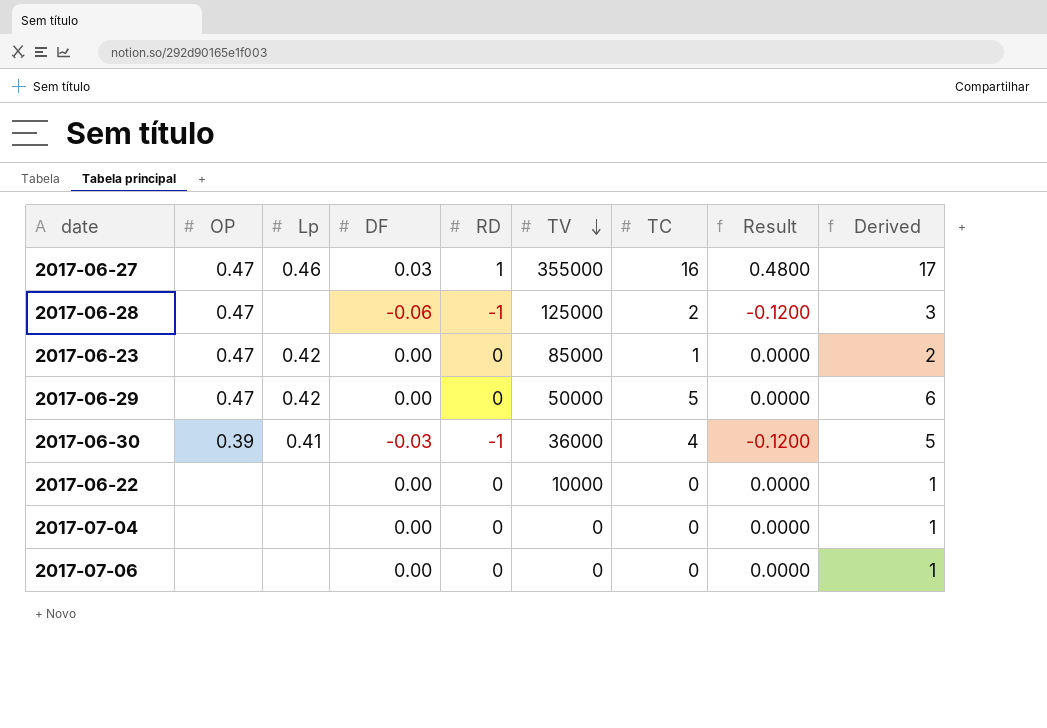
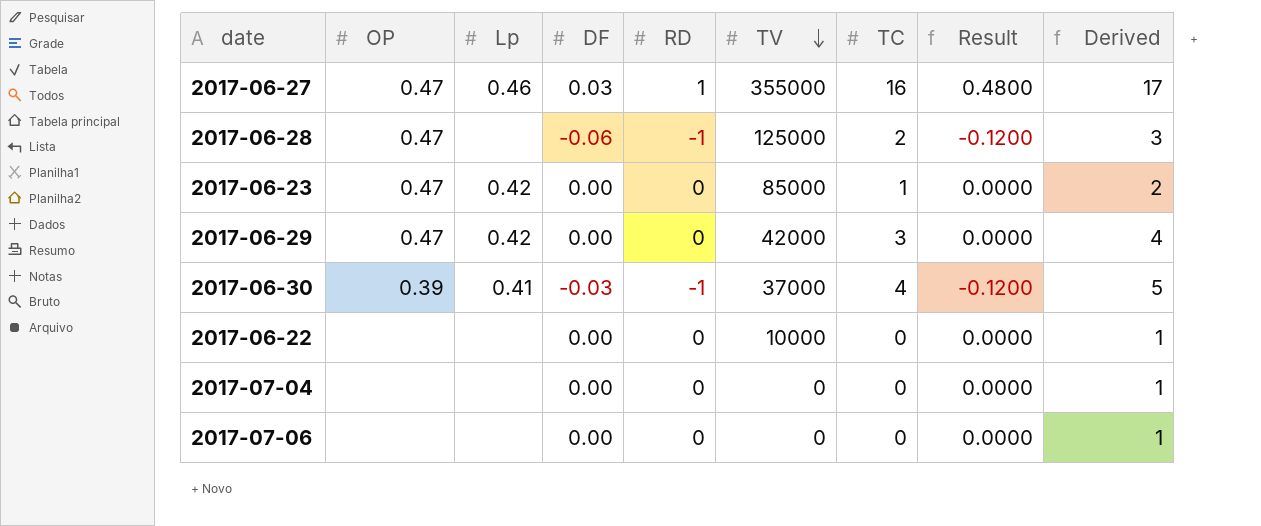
2017-06-29 | TV: 50000 -> 42000
2017-06-29 | TC: 5 -> 3
2017-06-29 | Derived: 6 -> 4
2017-06-30 | TV: 36000 -> 37000

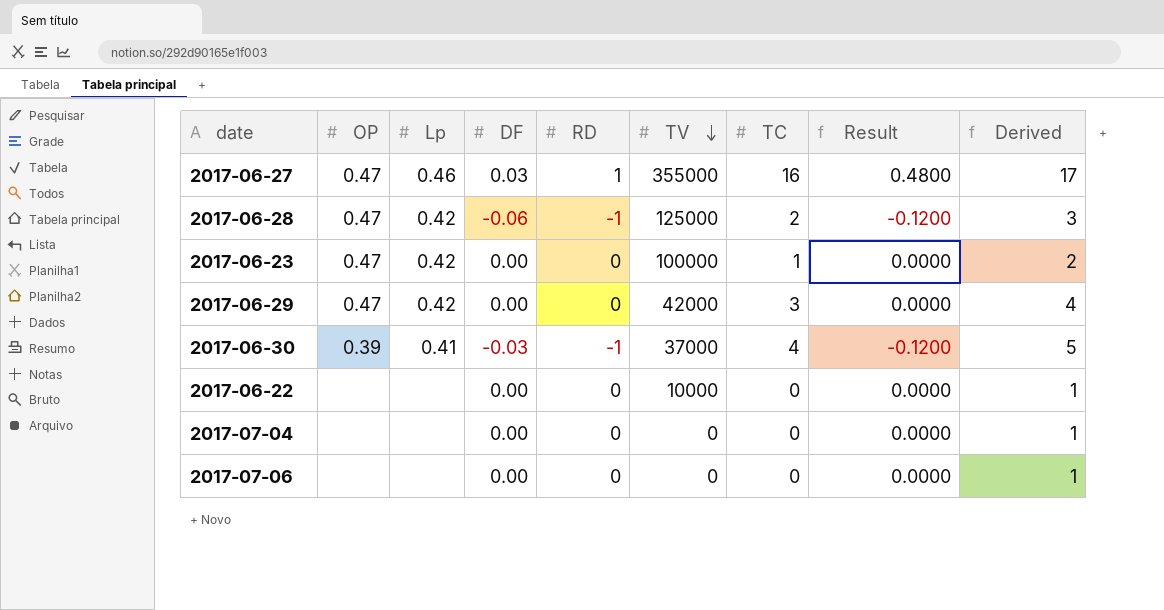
2017-06-28 | Lp: none -> 0.42
2017-06-23 | TV: 85000 -> 100000

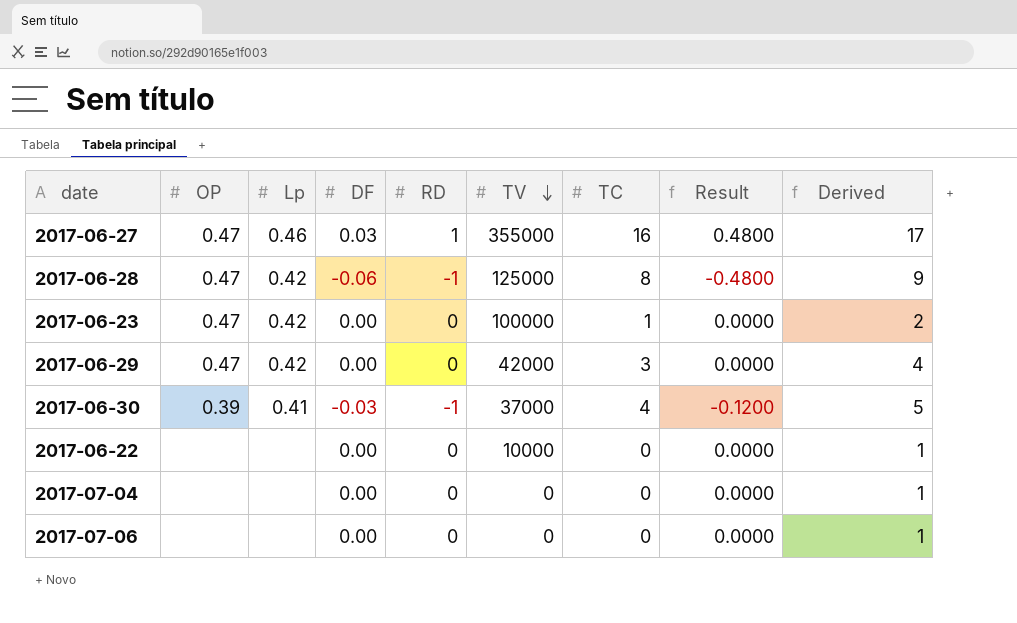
2017-06-28 | TC: 2 -> 8
2017-06-28 | Result: -0.1200 -> -0.4800
2017-06-28 | Derived: 3 -> 9

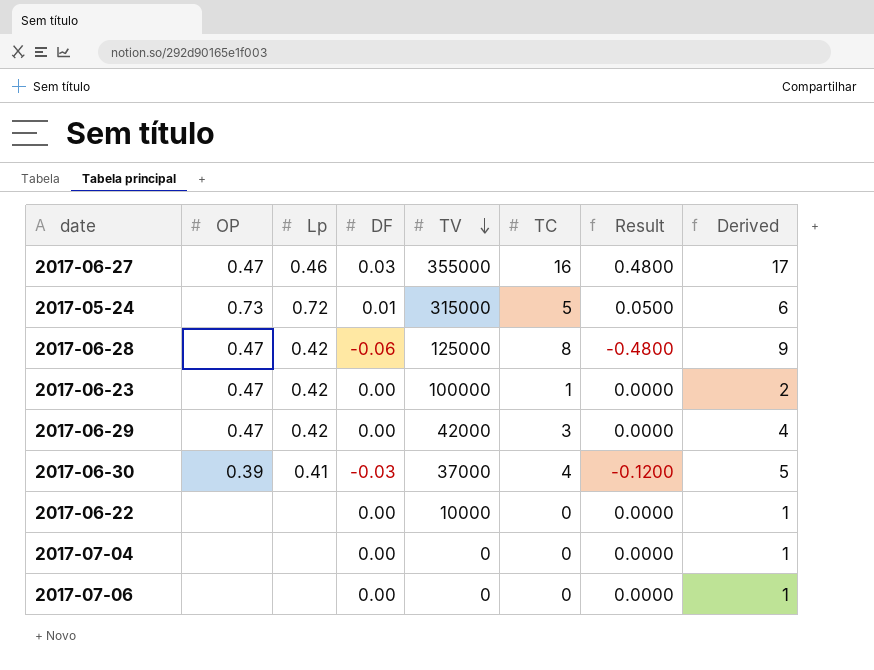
column RD | position: 5 -> none
row 2017-05-24: none -> 0.73 | 0.72 | 0.01 | 315000 | 5 | 0.0500 | 6

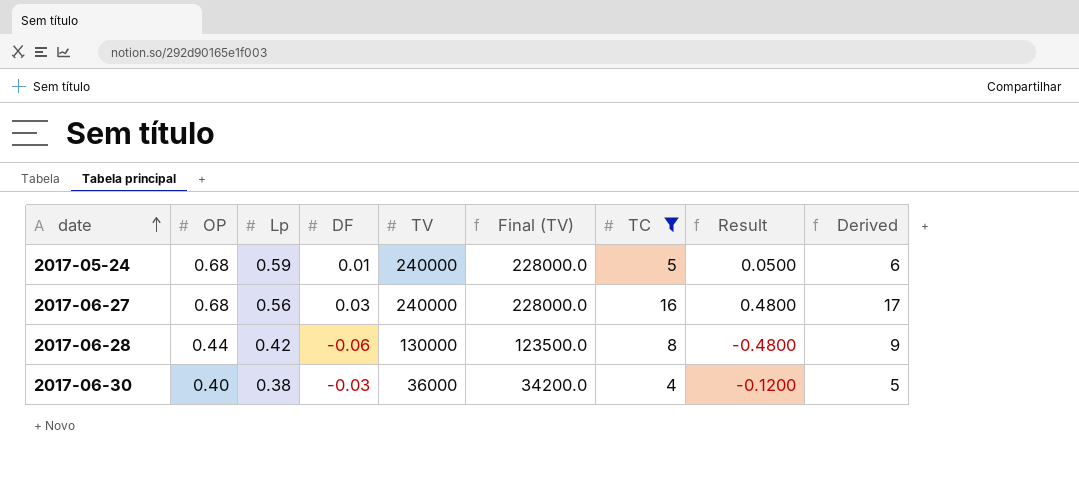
filter: none -> TC >= 4
row order: TV descending -> date ascending
column Final (TV) | formula: none -> [TV] * 0.95
2017-05-24 | OP: 0.73 -> 0.68
2017-05-24 | Lp: 0.72 -> 0.59
2017-05-24 | TV: 315000 -> 240000
2017-06-27 | OP: 0.47 -> 0.68
2017-06-27 | Lp: 0.46 -> 0.56
2017-06-27 | TV: 355000 -> 240000
2017-06-28 | OP: 0.47 -> 0.44
2017-06-28 | TV: 125000 -> 130000
2017-06-30 | OP: 0.39 -> 0.40
2017-06-30 | Lp: 0.41 -> 0.38
2017-06-30 | TV: 37000 -> 36000

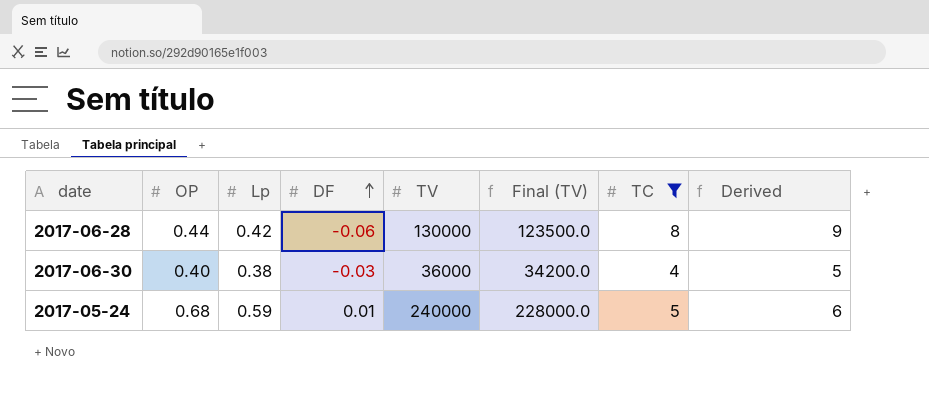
row order: date ascending -> DF ascending
column Result | formula: [DF] * [TC] -> none
row 2017-06-27: 0.68 | 0.56 | 0.03 | 240000 | 228000.0 | 16 | 0.4800 | 17 -> none

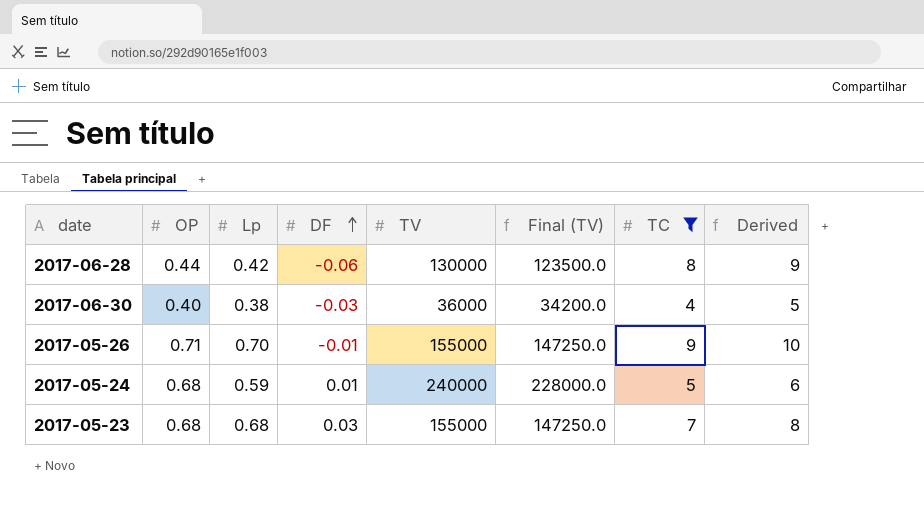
row 2017-05-26: none -> 0.71 | 0.70 | -0.01 | 155000 | 147250.0 | 9 | 10
row 2017-05-23: none -> 0.68 | 0.68 | 0.03 | 155000 | 147250.0 | 7 | 8

